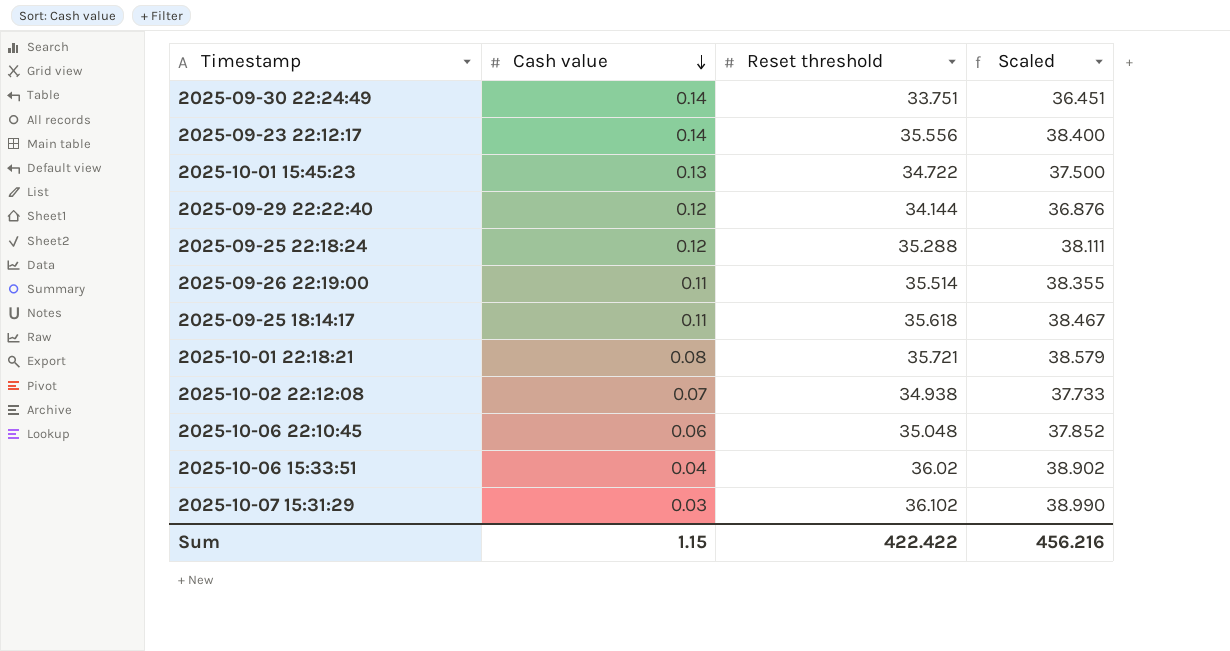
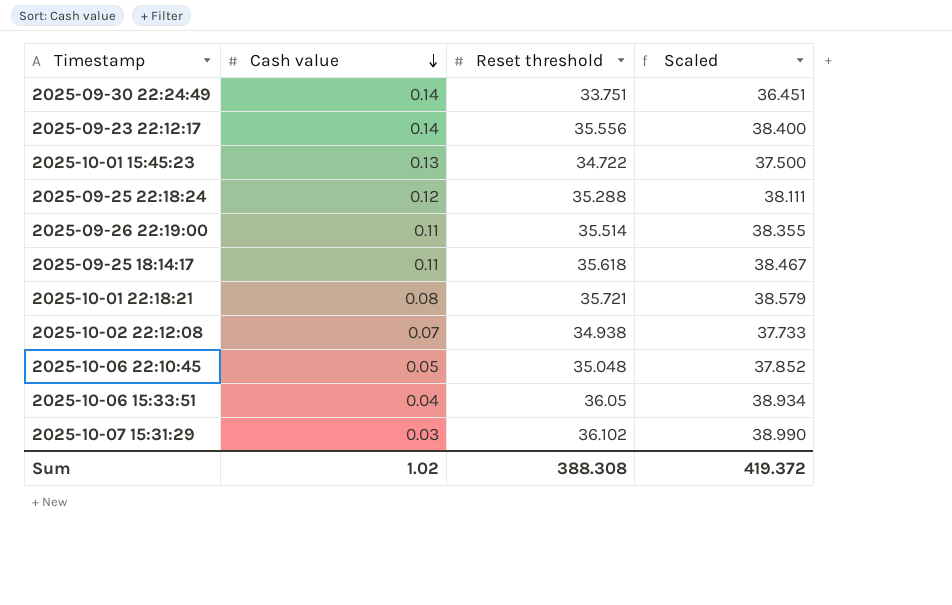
row 2025-09-29 22:22:40: 0.12 | 34.144 | 36.876 -> none
2025-10-06 22:10:45 | Cash value: 0.06 -> 0.05
2025-10-06 15:33:51 | Reset threshold: 36.02 -> 36.05
2025-10-06 15:33:51 | Scaled: 38.902 -> 38.934
Sum | Cash value: 1.15 -> 1.02
Sum | Reset threshold: 422.422 -> 388.308
Sum | Scaled: 456.216 -> 419.372

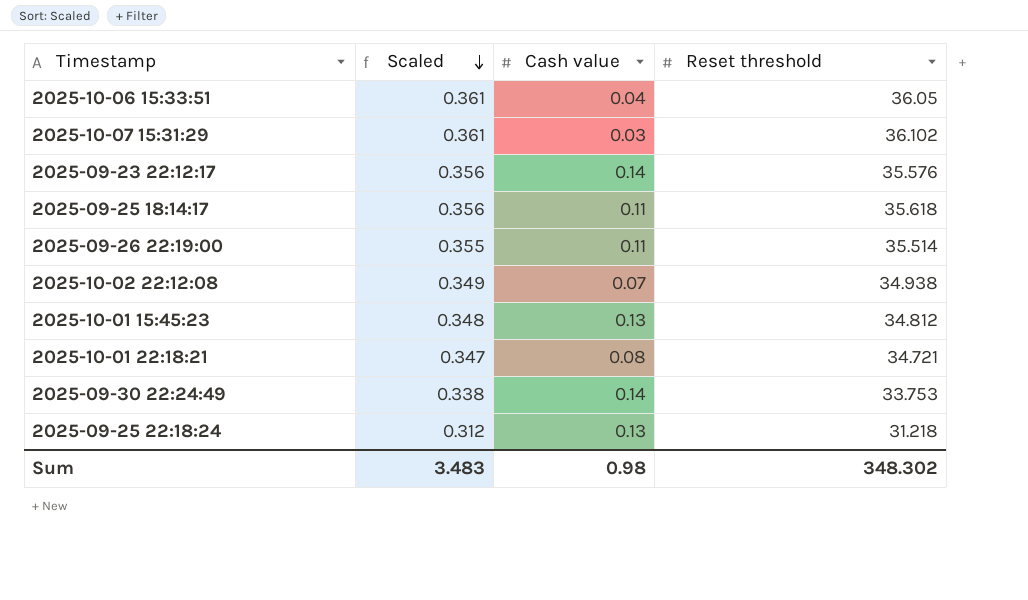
row order: Cash value descending -> Scaled descending
column Scaled | formula: [Reset threshold] * 1.08 -> [Reset threshold] * 0.01
column Scaled | position: 4 -> 2
row 2025-10-06 22:10:45: 0.05 | 35.048 | 37.852 -> none
2025-09-23 22:12:17 | Reset threshold: 35.556 -> 35.576
2025-10-01 15:45:23 | Reset threshold: 34.722 -> 34.812
2025-10-01 22:18:21 | Reset threshold: 35.721 -> 34.721
2025-09-30 22:24:49 | Reset threshold: 33.751 -> 33.753
2025-09-25 22:18:24 | Cash value: 0.12 -> 0.13
2025-09-25 22:18:24 | Reset threshold: 35.288 -> 31.218
Sum | Scaled: 419.372 -> 3.483
Sum | Cash value: 1.02 -> 0.98
Sum | Reset threshold: 388.308 -> 348.302

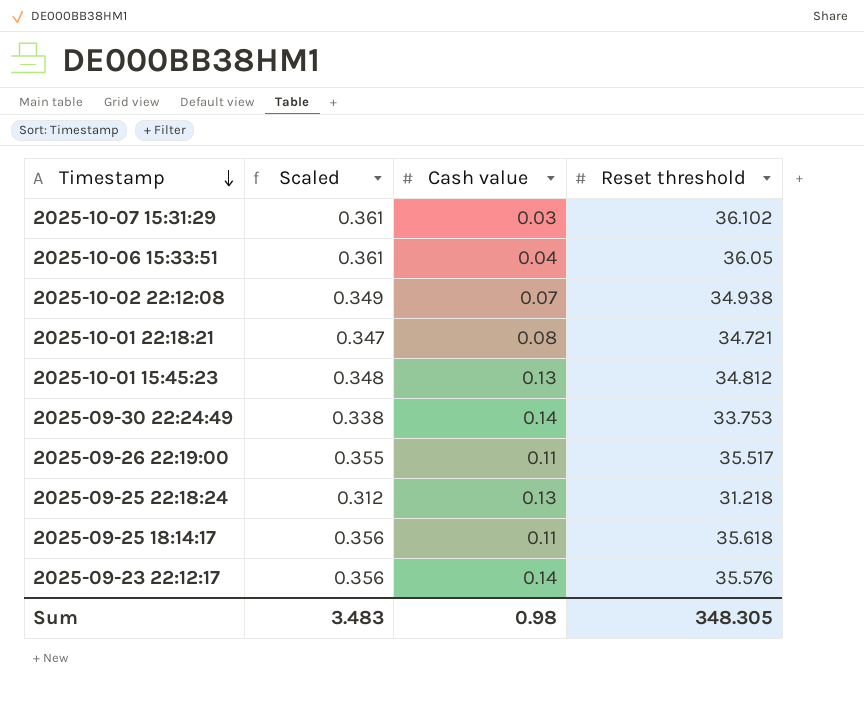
row order: Scaled descending -> Timestamp descending
2025-09-26 22:19:00 | Reset threshold: 35.514 -> 35.517
Sum | Reset threshold: 348.302 -> 348.305

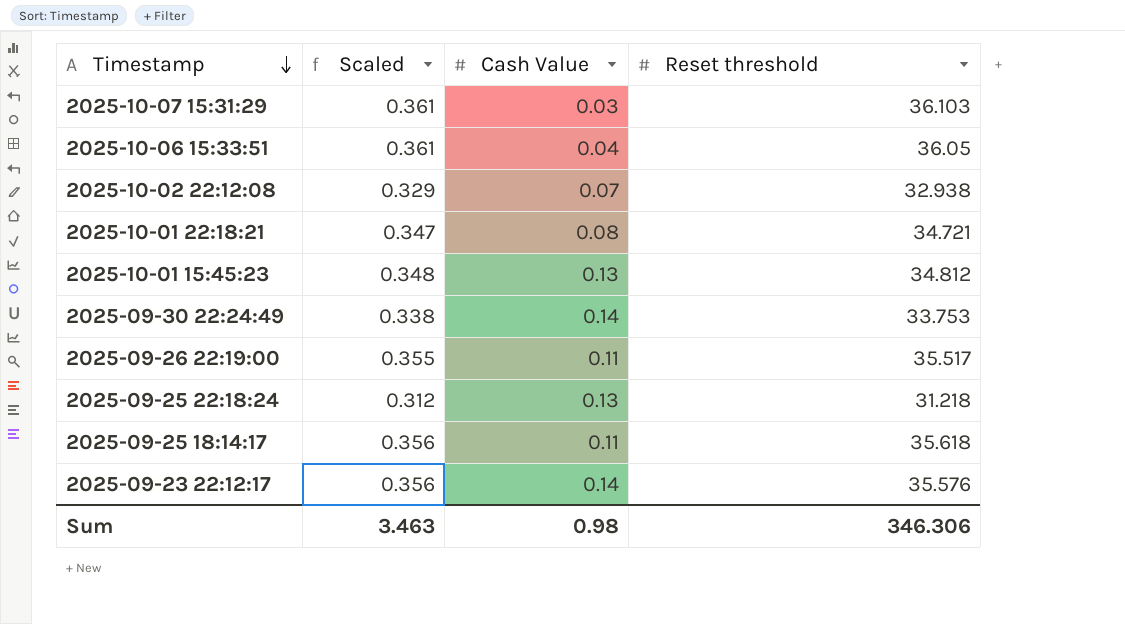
column name: Cash value -> Cash Value
2025-10-07 15:31:29 | Reset threshold: 36.102 -> 36.103
2025-10-02 22:12:08 | Scaled: 0.349 -> 0.329
2025-10-02 22:12:08 | Reset threshold: 34.938 -> 32.938
Sum | Scaled: 3.483 -> 3.463
Sum | Reset threshold: 348.305 -> 346.306

